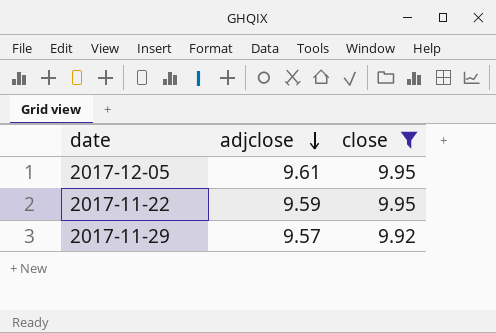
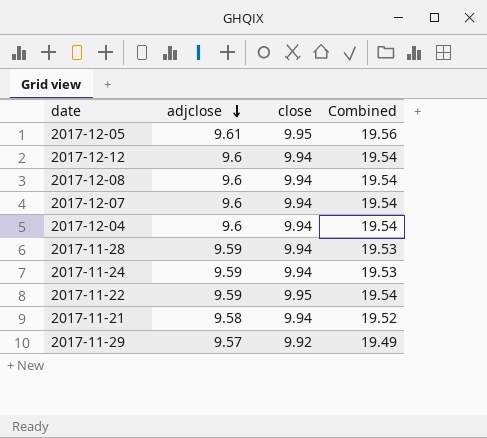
filter: close != 9.94 -> none
column Combined | formula: none -> [adjclose] + [close]

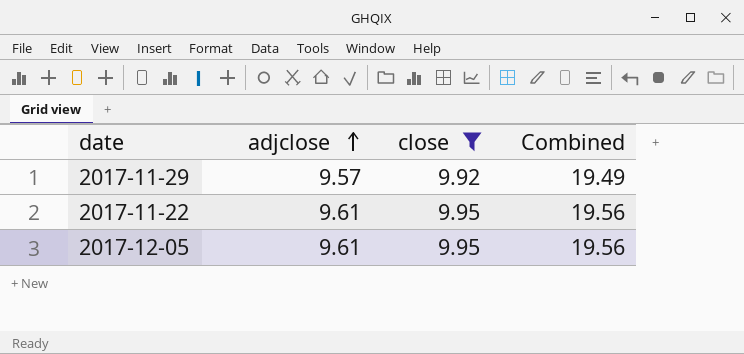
filter: none -> close != 9.94
row order: adjclose descending -> adjclose ascending
2017-11-22 | adjclose: 9.59 -> 9.61
2017-11-22 | Combined: 19.54 -> 19.56

